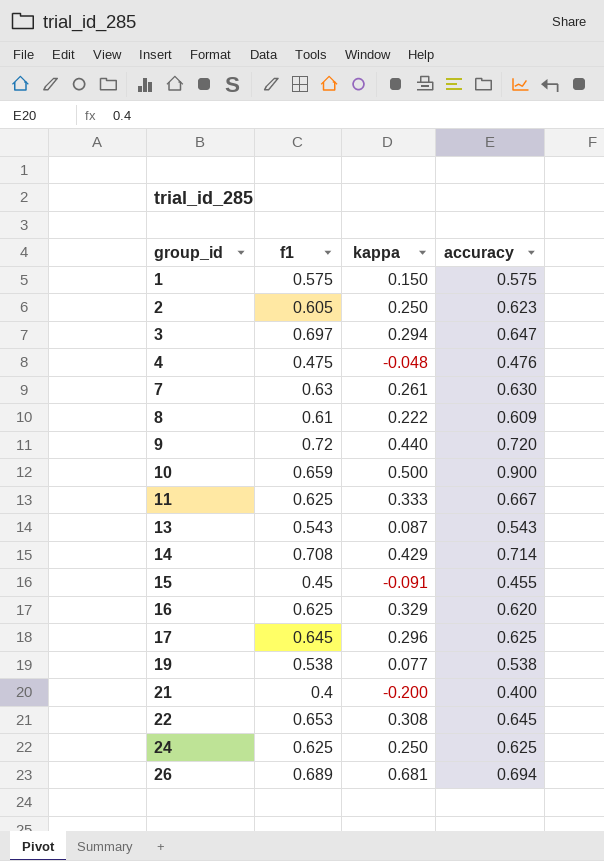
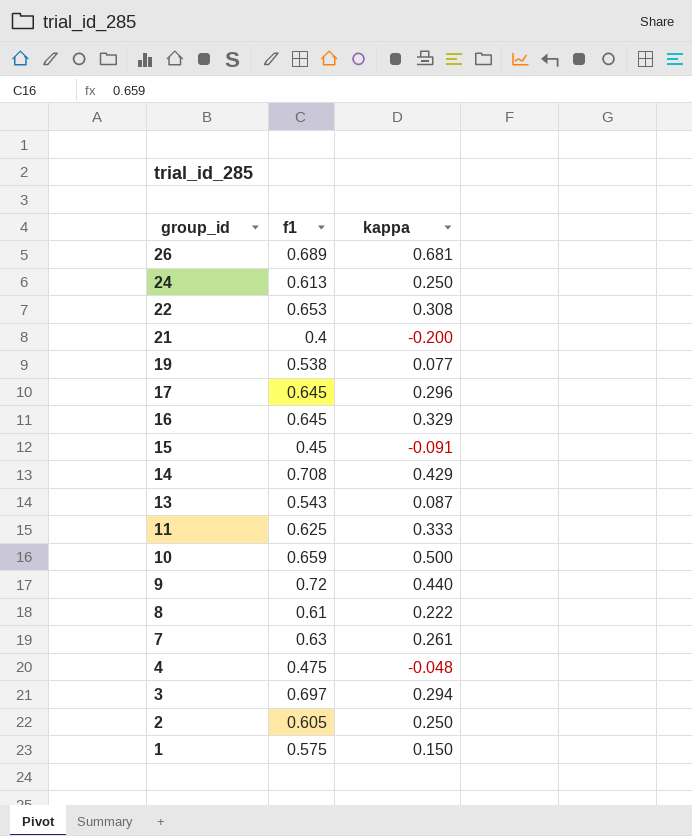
row order: group_id ascending -> group_id descending
column accuracy | position: 4 -> none
24 | f1: 0.625 -> 0.613
16 | f1: 0.625 -> 0.645

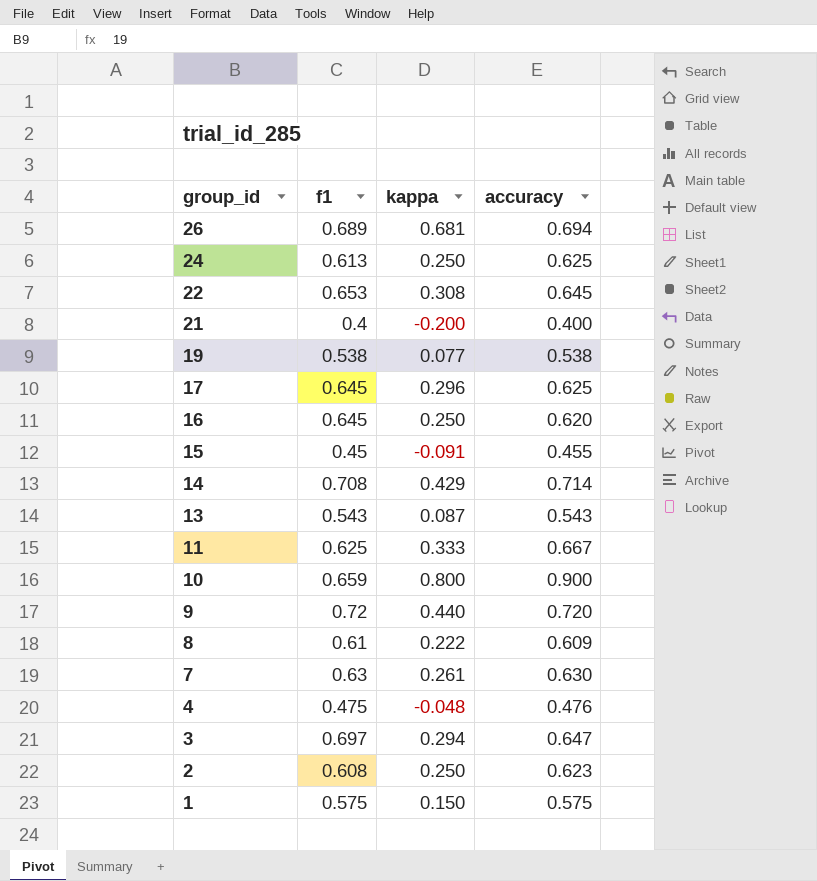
column accuracy | position: none -> 4
16 | kappa: 0.329 -> 0.250
10 | kappa: 0.500 -> 0.800
2 | f1: 0.605 -> 0.608

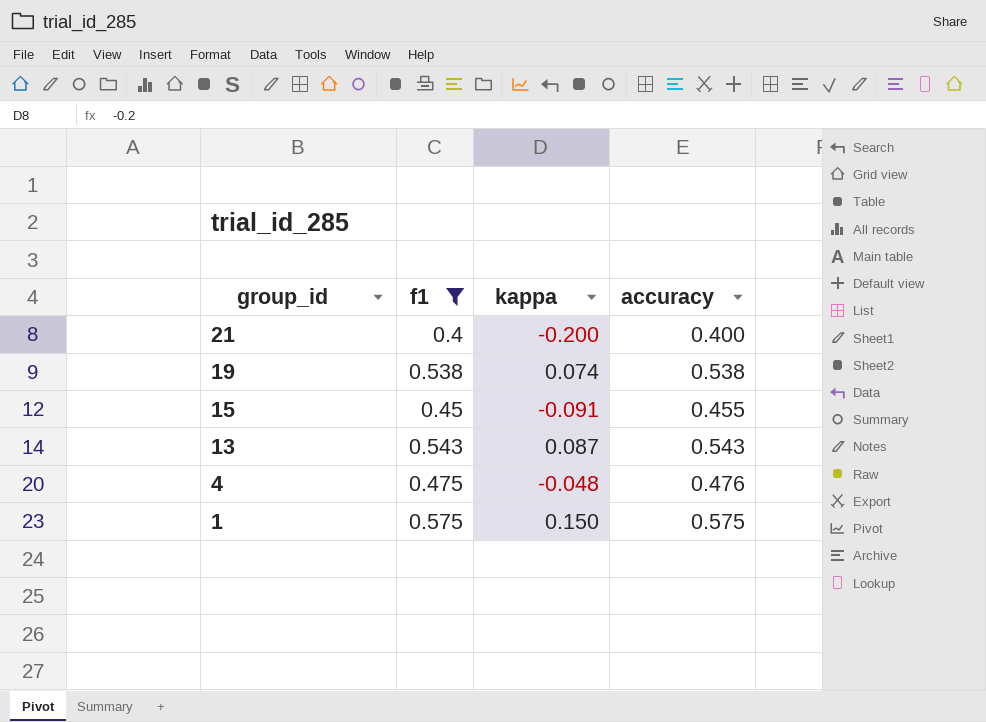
filter: none -> f1 <= 0.575
19 | kappa: 0.077 -> 0.074

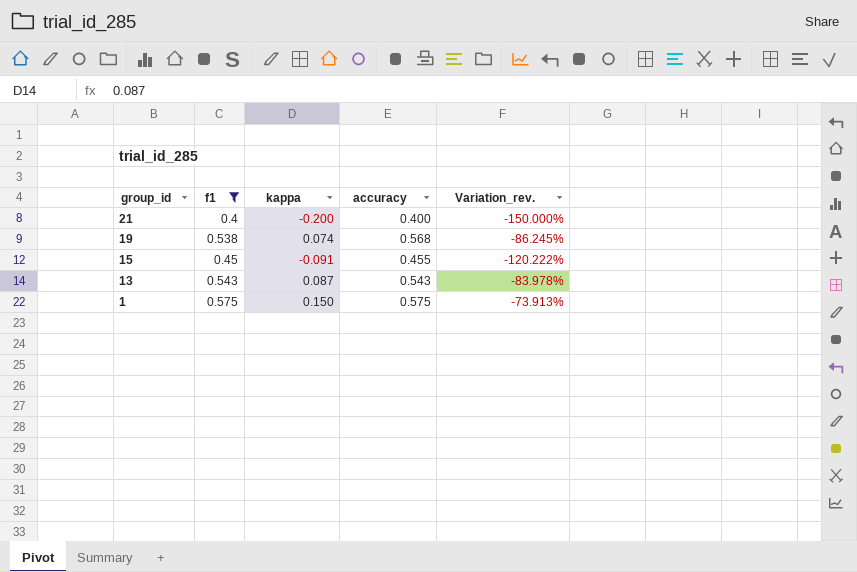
column Variation_rev. | formula: none -> ([kappa] - [f1]) / [f1]
row 4: 0.475 | -0.048 | 0.476 -> none
19 | accuracy: 0.538 -> 0.568

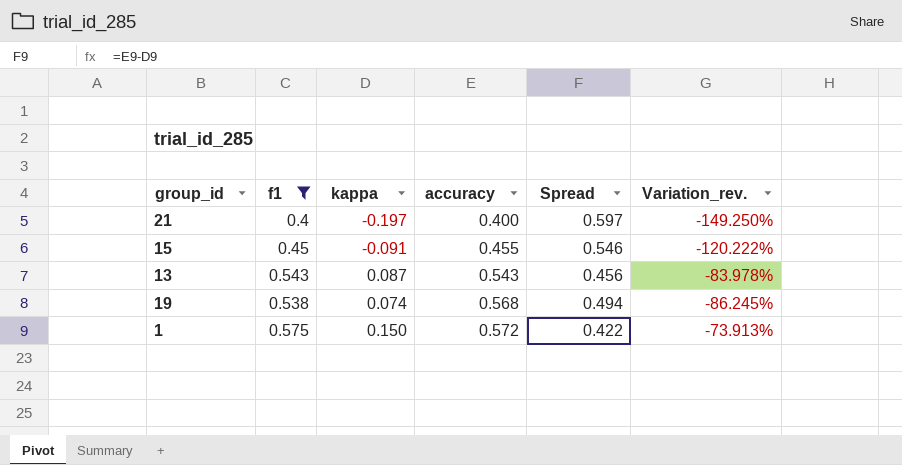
row order: group_id descending -> accuracy ascending
column Spread | formula: none -> [accuracy] - [kappa]
21 | kappa: -0.200 -> -0.197
21 | Variation_rev.: -150.000% -> -149.250%
1 | accuracy: 0.575 -> 0.572

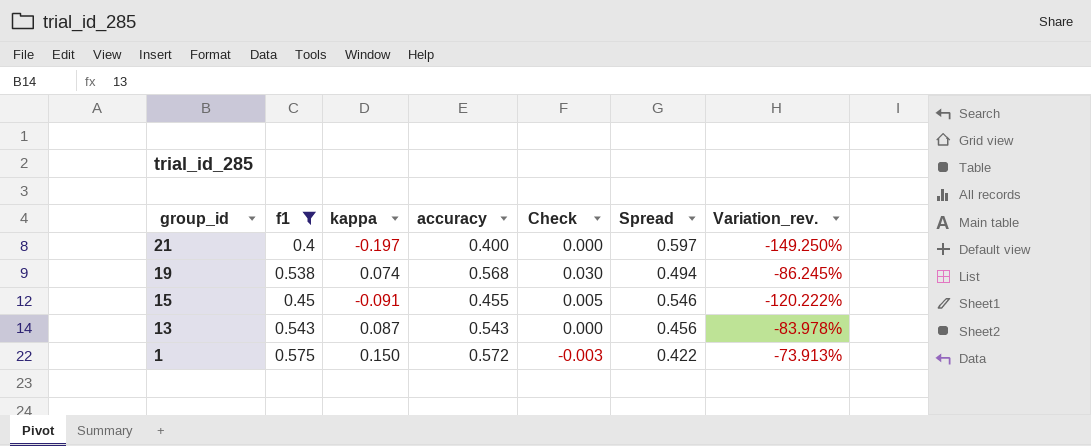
row order: accuracy ascending -> group_id descending
column Check | formula: none -> [accuracy] - [f1]

